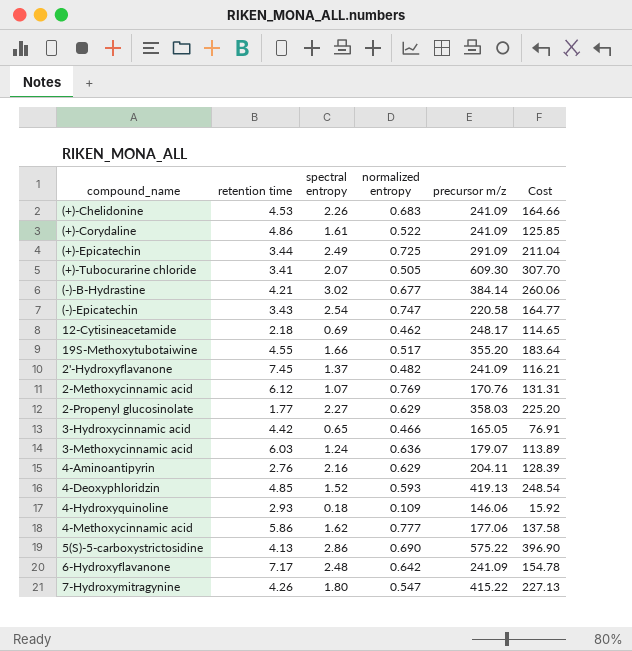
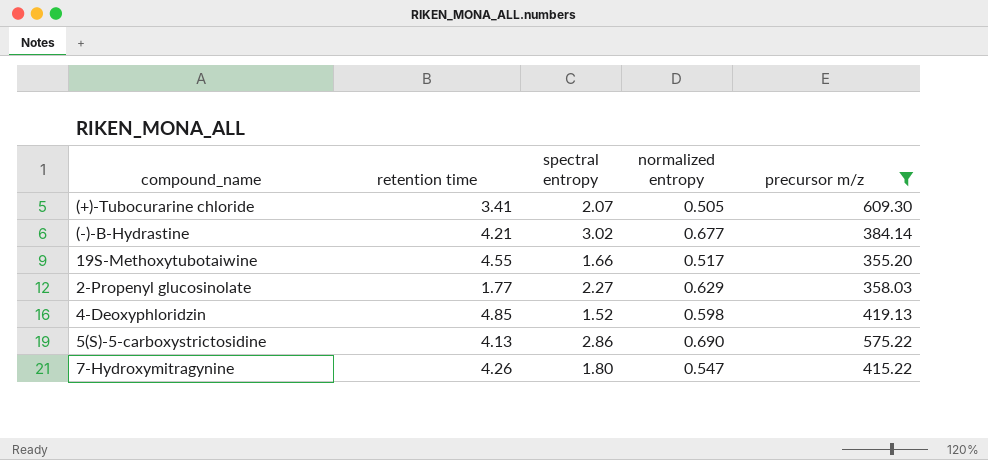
filter: none -> precursor m/z >= 355.20
column Cost | formula: [normalized entropy] * [precursor m/z] -> none
4-Deoxyphloridzin | normalized entropy: 0.593 -> 0.598

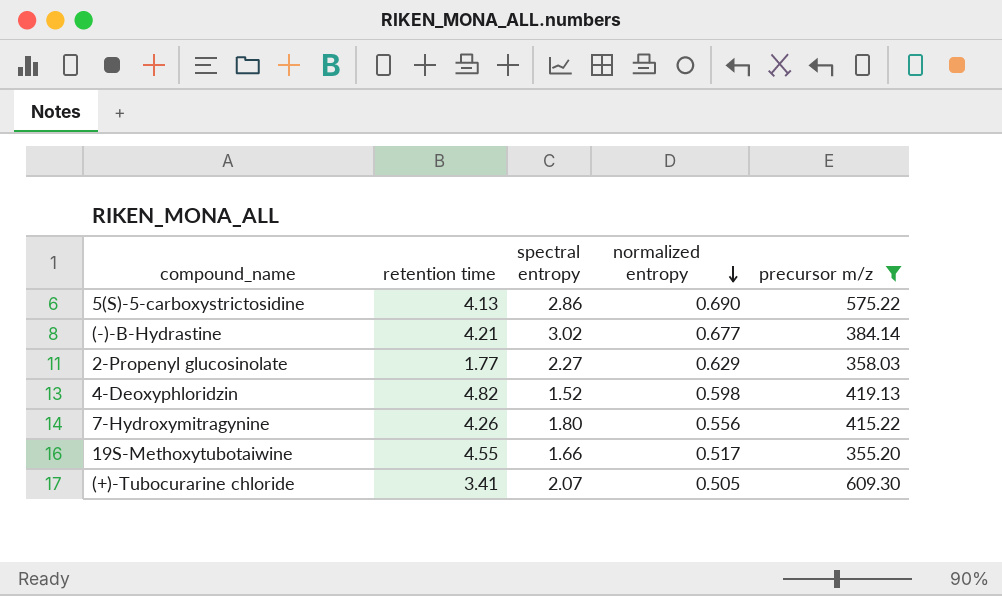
row order: none -> normalized entropy descending
4-Deoxyphloridzin | retention time: 4.85 -> 4.82
7-Hydroxymitragynine | normalized entropy: 0.547 -> 0.556

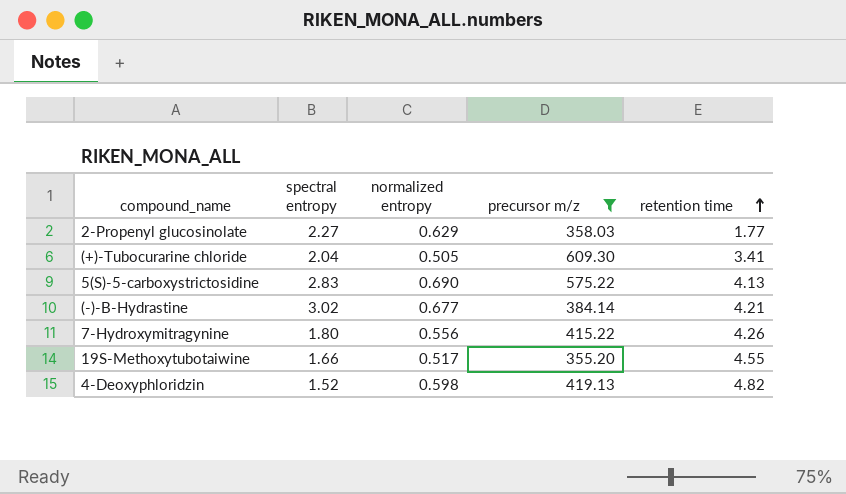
row order: normalized entropy descending -> retention time ascending
column retention time | position: 2 -> 5
(+)-Tubocurarine chloride | spectral entropy: 2.07 -> 2.04
5(S)-5-carboxystrictosidine | spectral entropy: 2.86 -> 2.83

